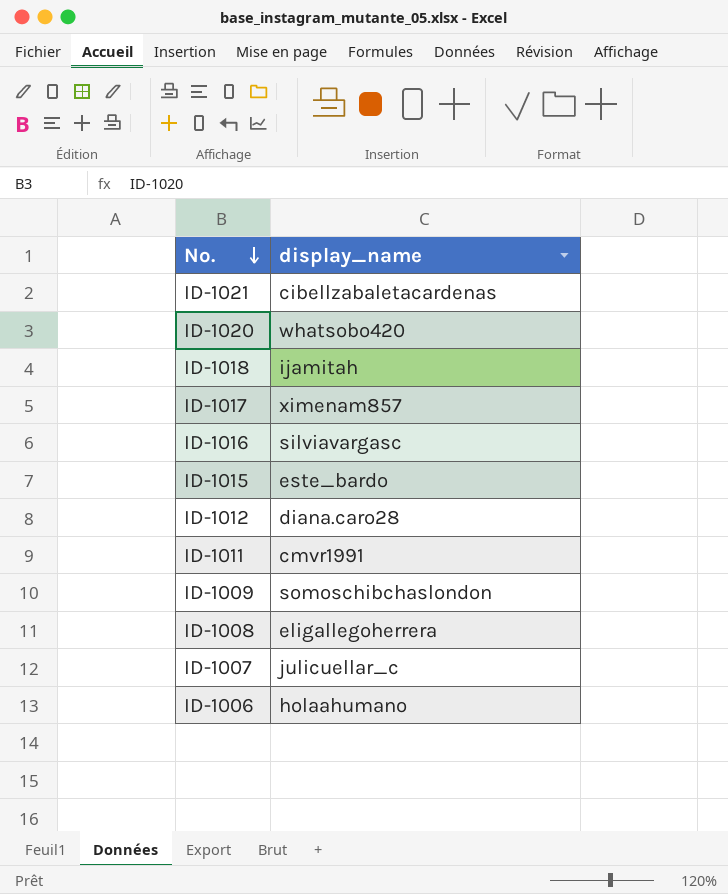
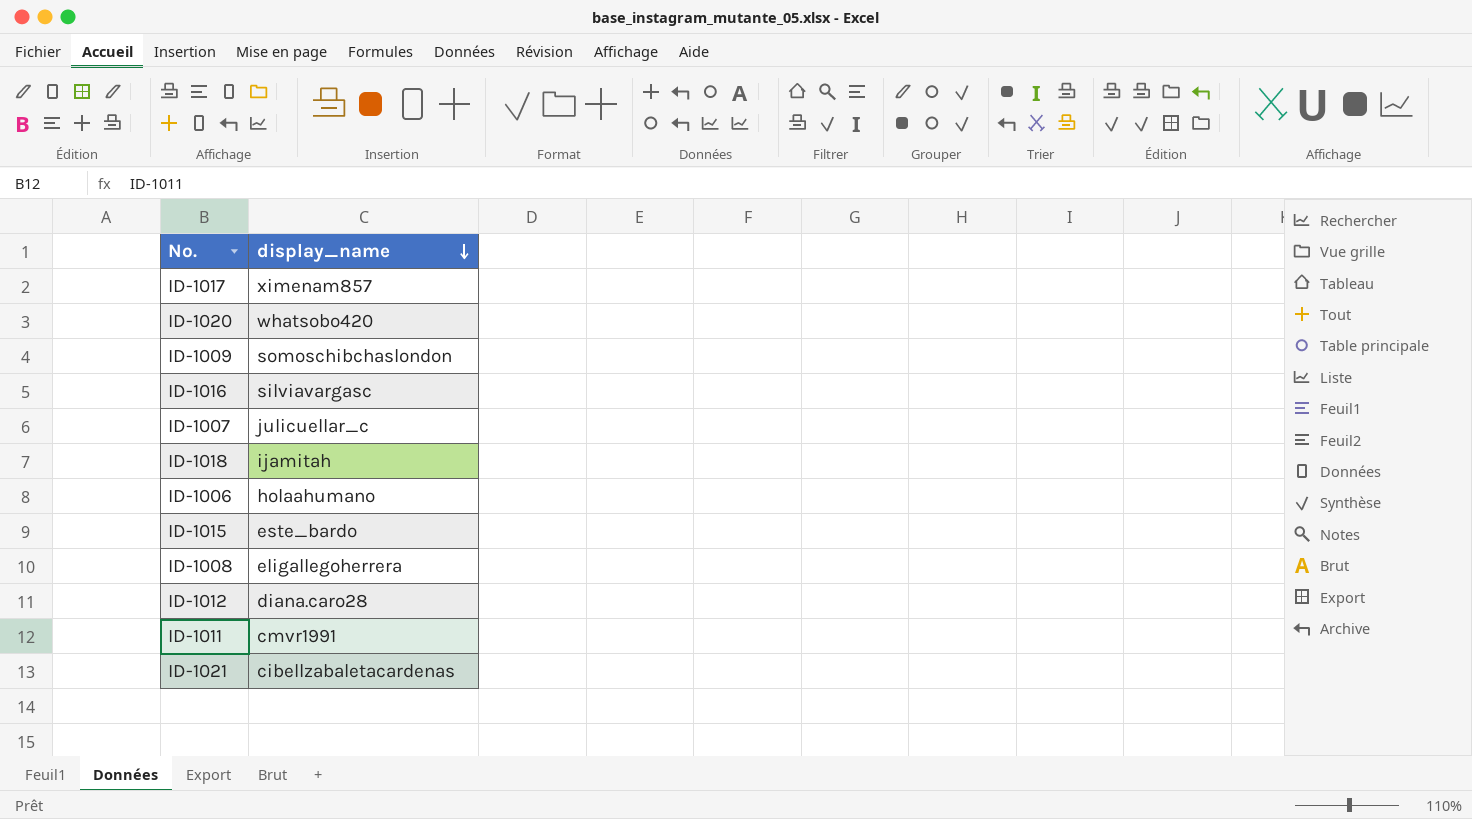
row order: No. descending -> display_name descending

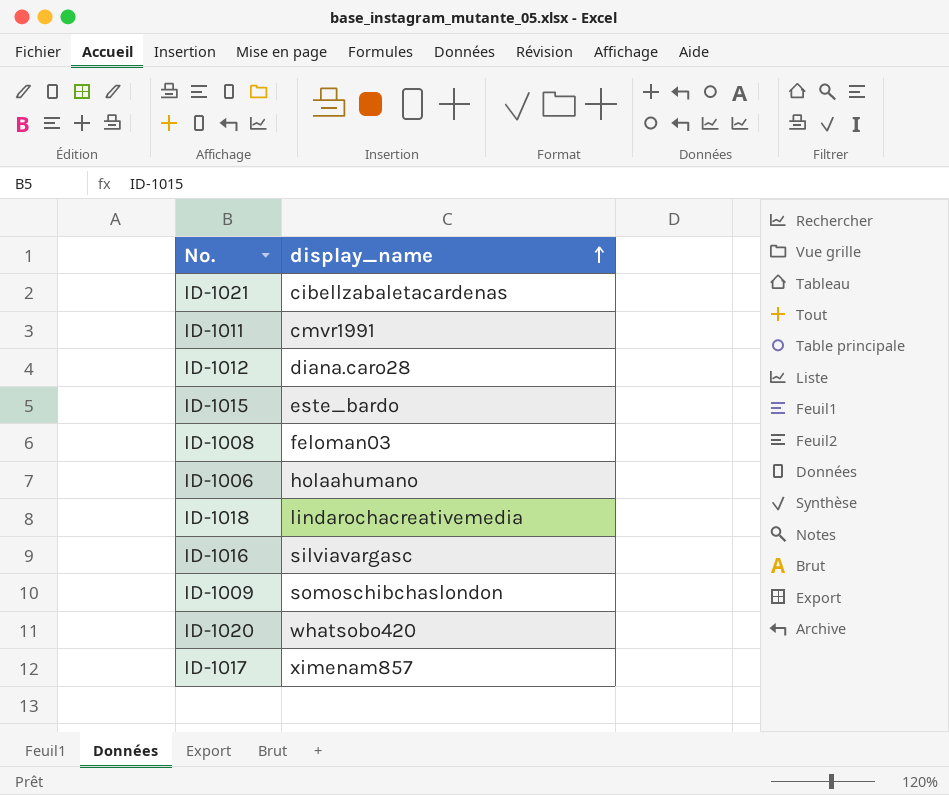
row order: display_name descending -> display_name ascending
row ID-1007: julicuellar_c -> none
ID-1008 | display_name: eligallegoherrera -> feloman03
ID-1018 | display_name: ijamitah -> lindarochacreativemedia

